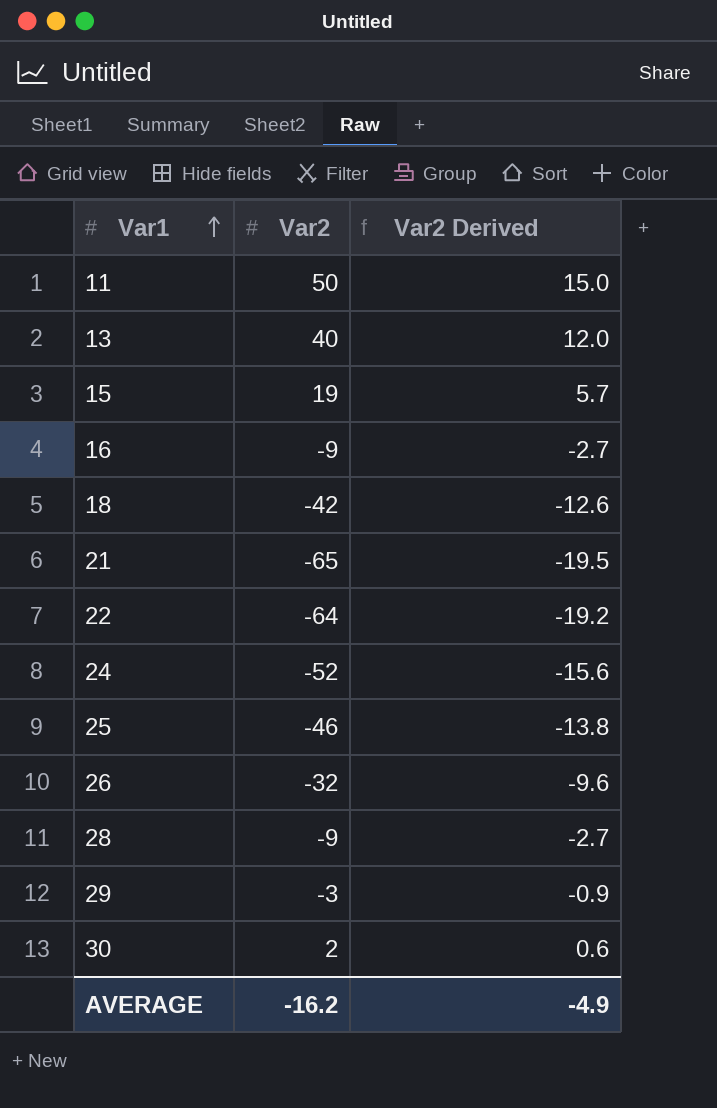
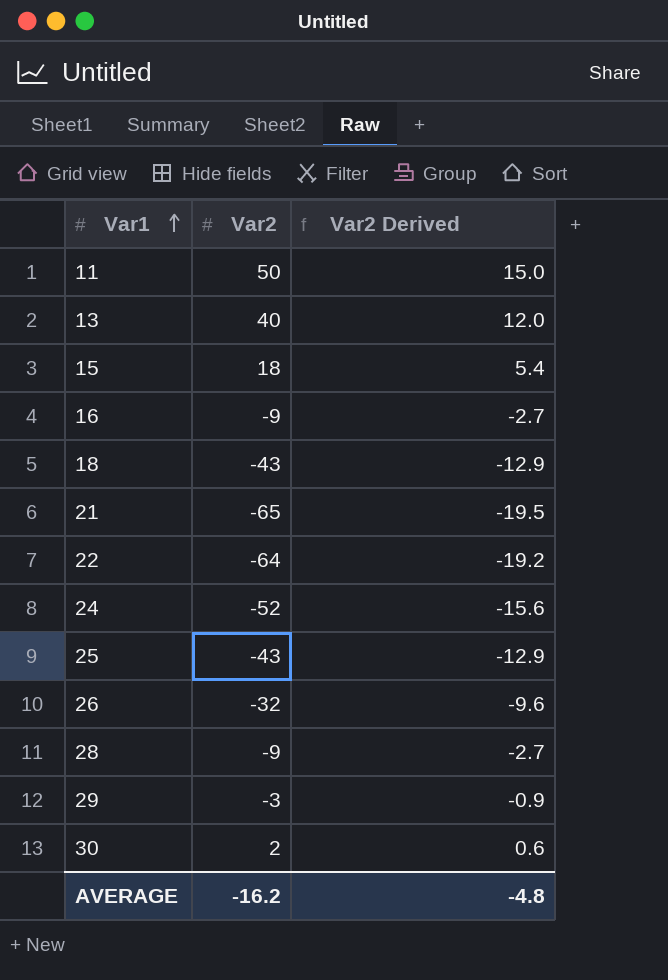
15 | Var2: 19 -> 18
15 | Var2 Derived: 5.7 -> 5.4
18 | Var2: -42 -> -43
18 | Var2 Derived: -12.6 -> -12.9
25 | Var2: -46 -> -43
25 | Var2 Derived: -13.8 -> -12.9
AVERAGE | Var2 Derived: -4.9 -> -4.8

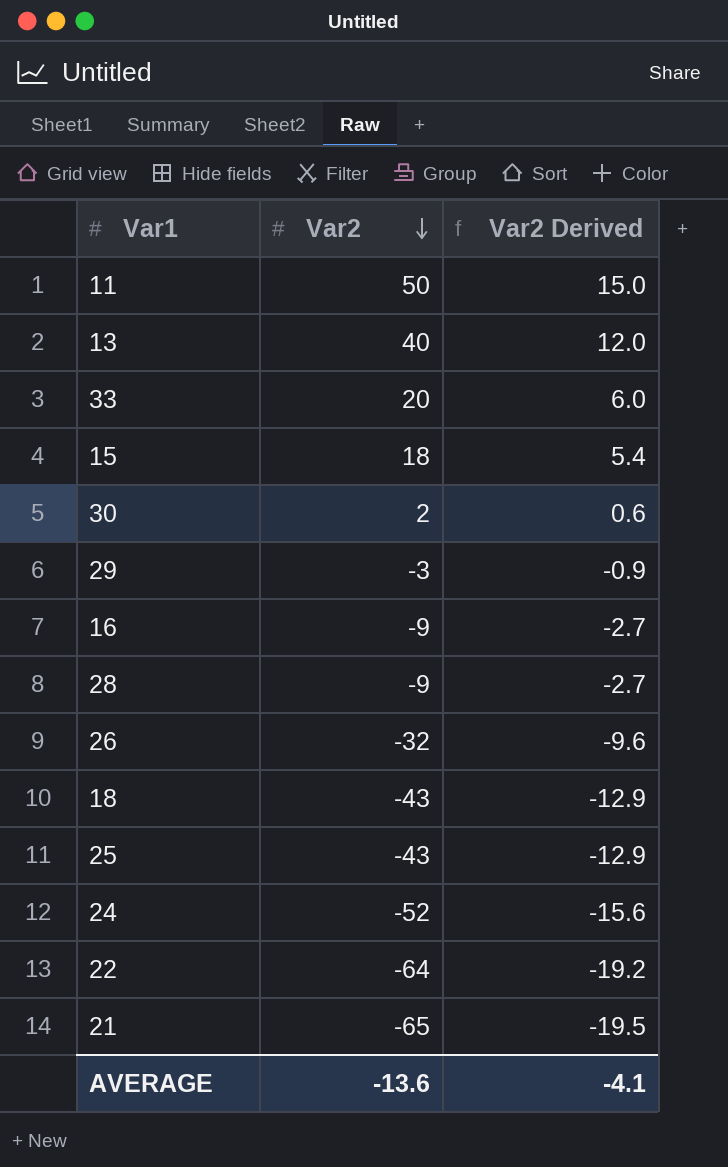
row order: Var1 ascending -> Var2 descending
row 33: none -> 20 | 6.0
AVERAGE | Var2: -16.2 -> -13.6
AVERAGE | Var2 Derived: -4.8 -> -4.1

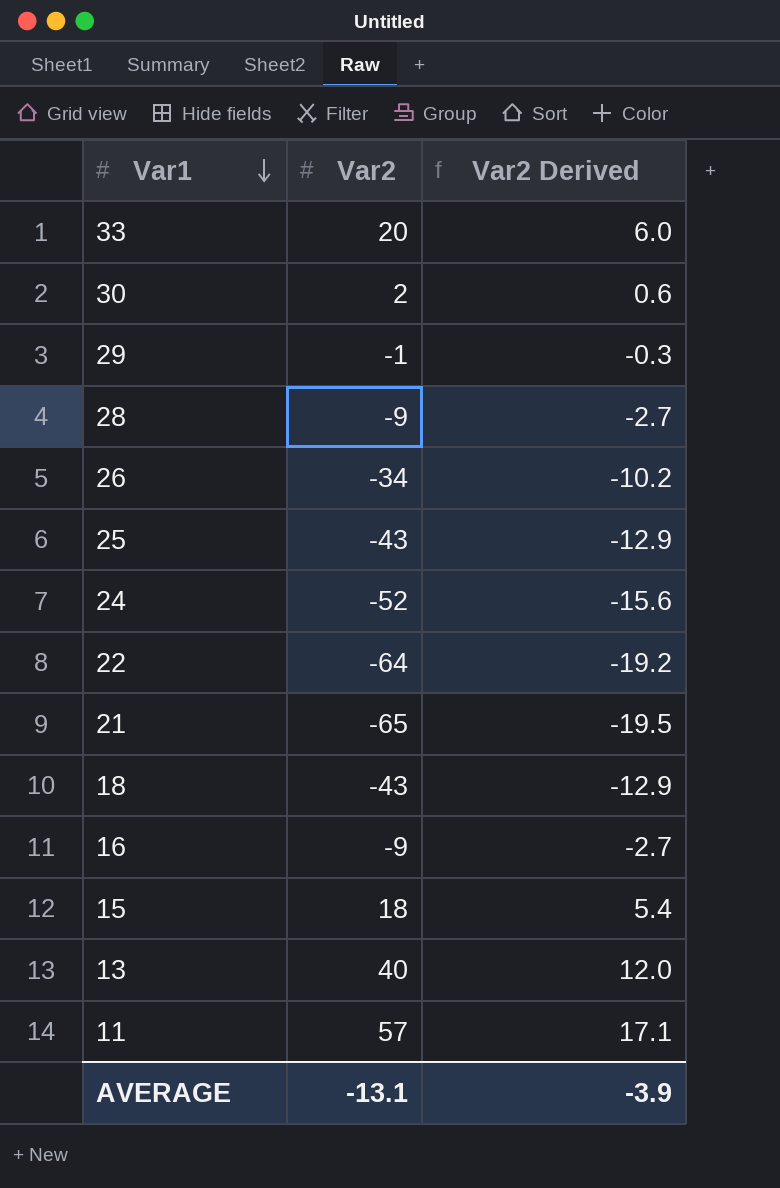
row order: Var2 descending -> Var1 descending
29 | Var2: -3 -> -1
29 | Var2 Derived: -0.9 -> -0.3
26 | Var2: -32 -> -34
26 | Var2 Derived: -9.6 -> -10.2
11 | Var2: 50 -> 57
11 | Var2 Derived: 15.0 -> 17.1
AVERAGE | Var2: -13.6 -> -13.1
AVERAGE | Var2 Derived: -4.1 -> -3.9

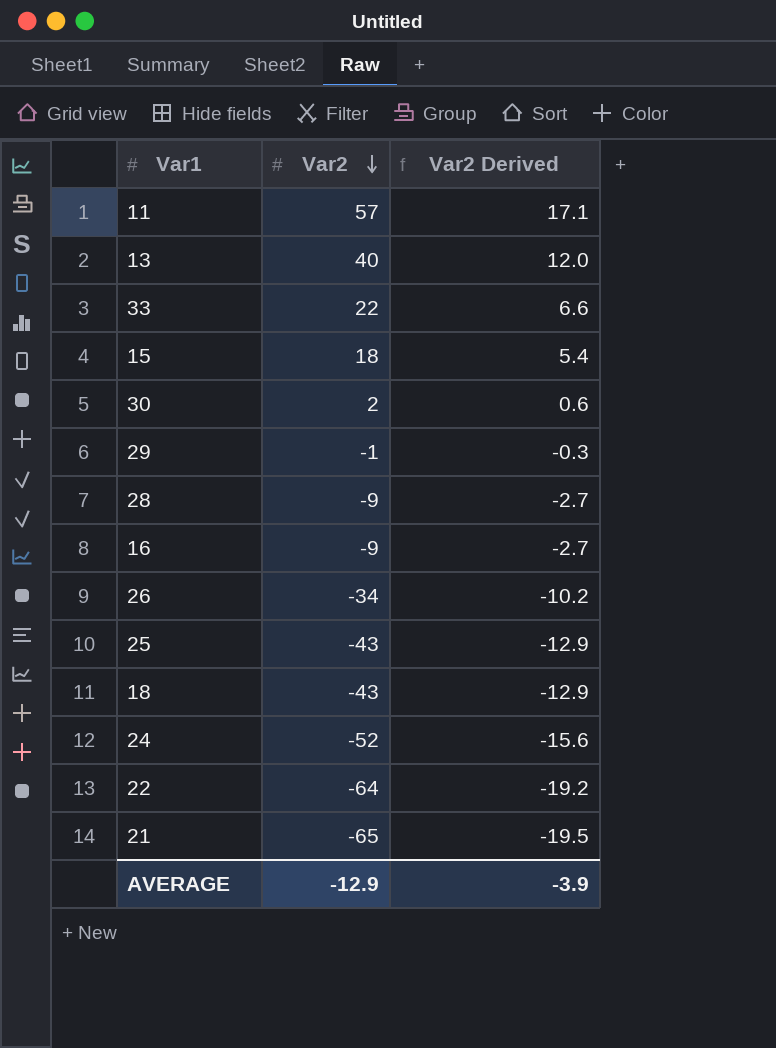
row order: Var1 descending -> Var2 descending
33 | Var2: 20 -> 22
33 | Var2 Derived: 6.0 -> 6.6
AVERAGE | Var2: -13.1 -> -12.9

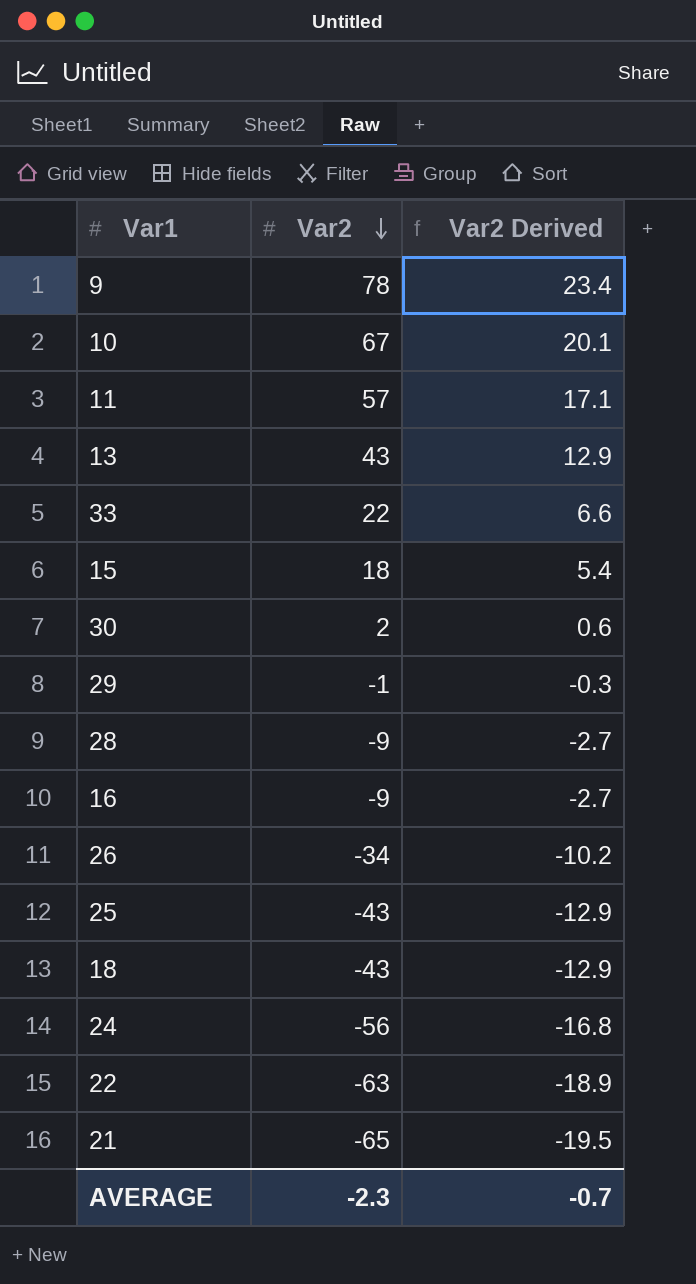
row 9: none -> 78 | 23.4
row 10: none -> 67 | 20.1
13 | Var2: 40 -> 43
13 | Var2 Derived: 12.0 -> 12.9
24 | Var2: -52 -> -56
24 | Var2 Derived: -15.6 -> -16.8
22 | Var2: -64 -> -63
22 | Var2 Derived: -19.2 -> -18.9
AVERAGE | Var2: -12.9 -> -2.3
AVERAGE | Var2 Derived: -3.9 -> -0.7

